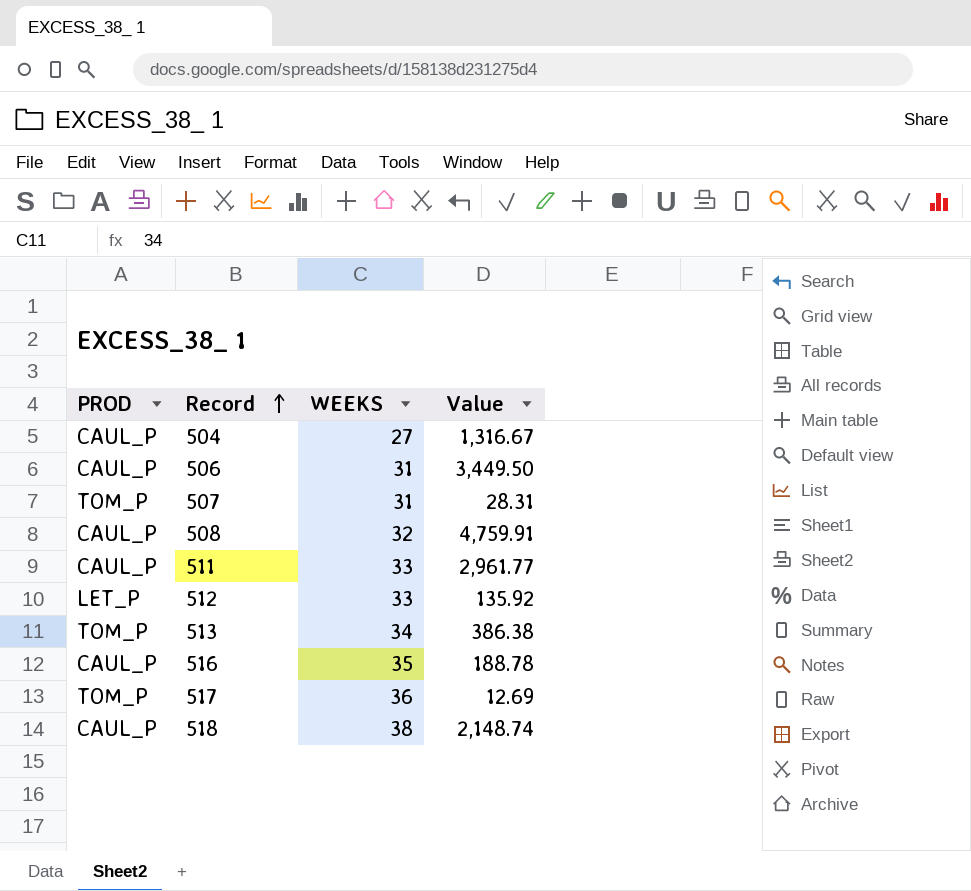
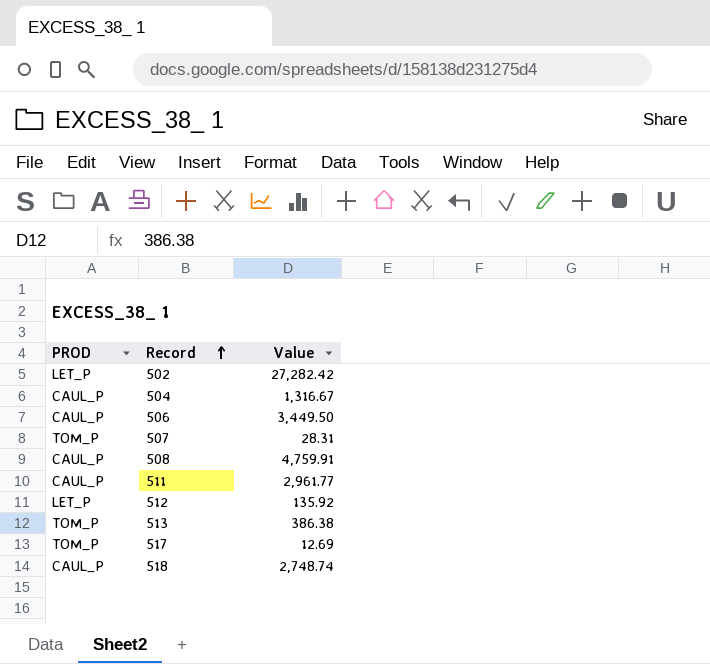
column WEEKS | position: 3 -> none
row 516: CAUL_P | 35 | 188.78 -> none
row 502: none -> LET_P | 27,282.42
518 | Value: 2,148.74 -> 2,748.74

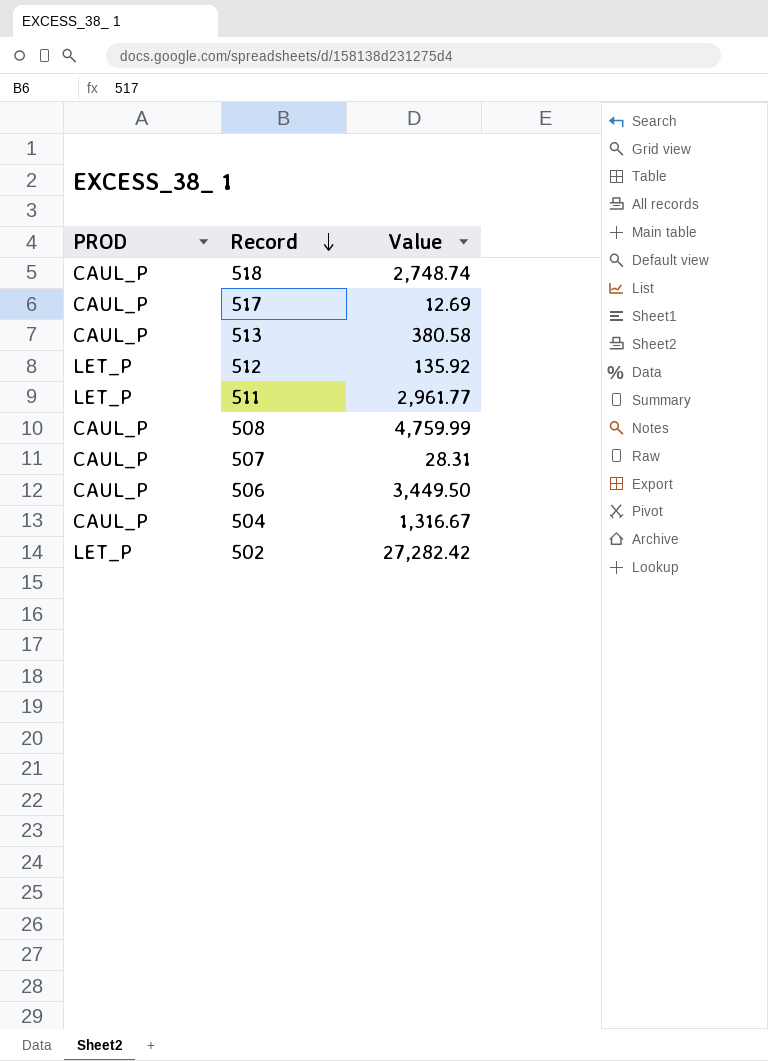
row order: Record ascending -> Record descending
517 | PROD: TOM_P -> CAUL_P
513 | PROD: TOM_P -> CAUL_P
513 | Value: 386.38 -> 380.58
511 | PROD: CAUL_P -> LET_P
508 | Value: 4,759.91 -> 4,759.99
507 | PROD: TOM_P -> CAUL_P

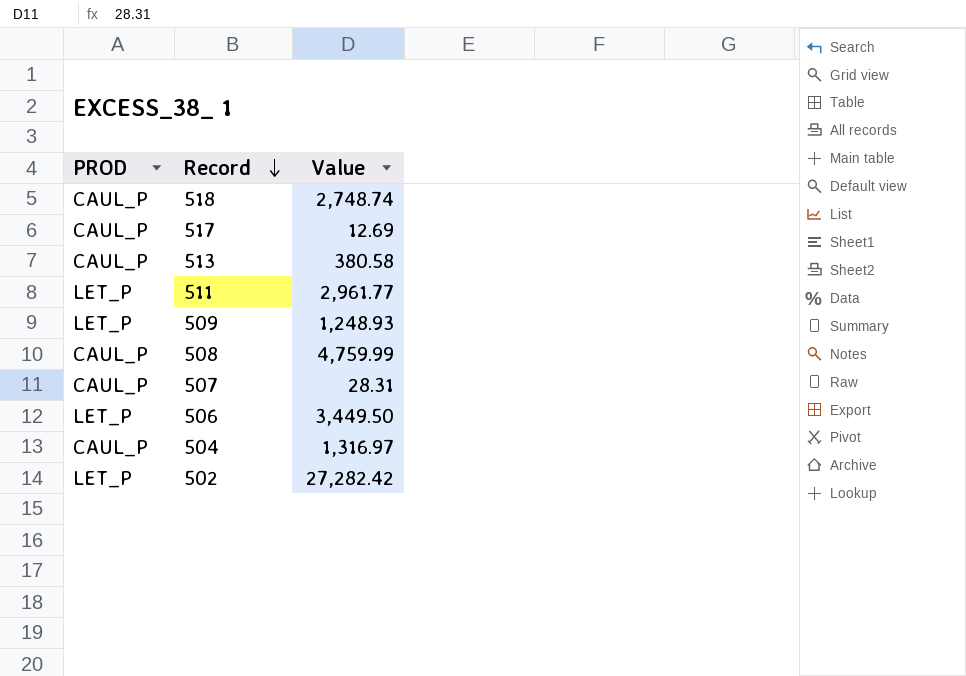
row 512: LET_P | 135.92 -> none
row 509: none -> LET_P | 1,248.93
506 | PROD: CAUL_P -> LET_P
504 | Value: 1,316.67 -> 1,316.97

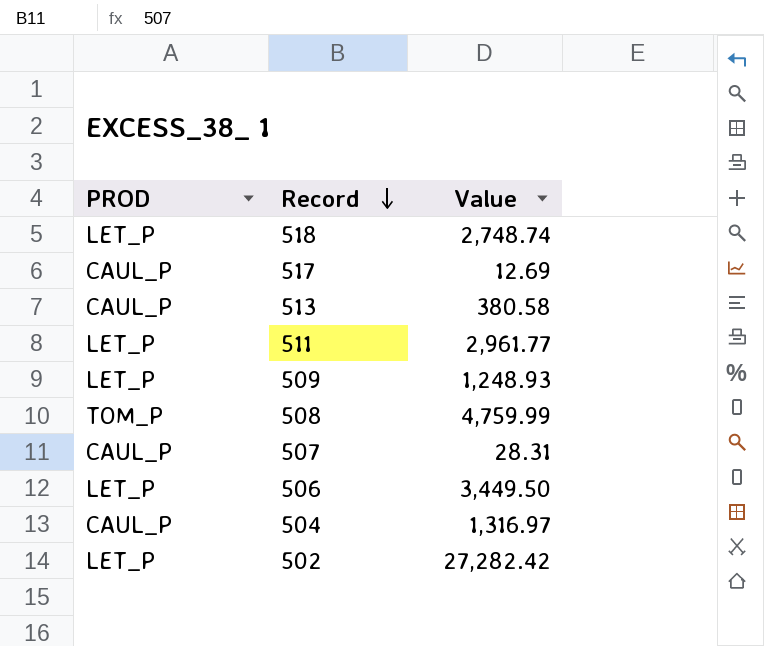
518 | PROD: CAUL_P -> LET_P
508 | PROD: CAUL_P -> TOM_P

